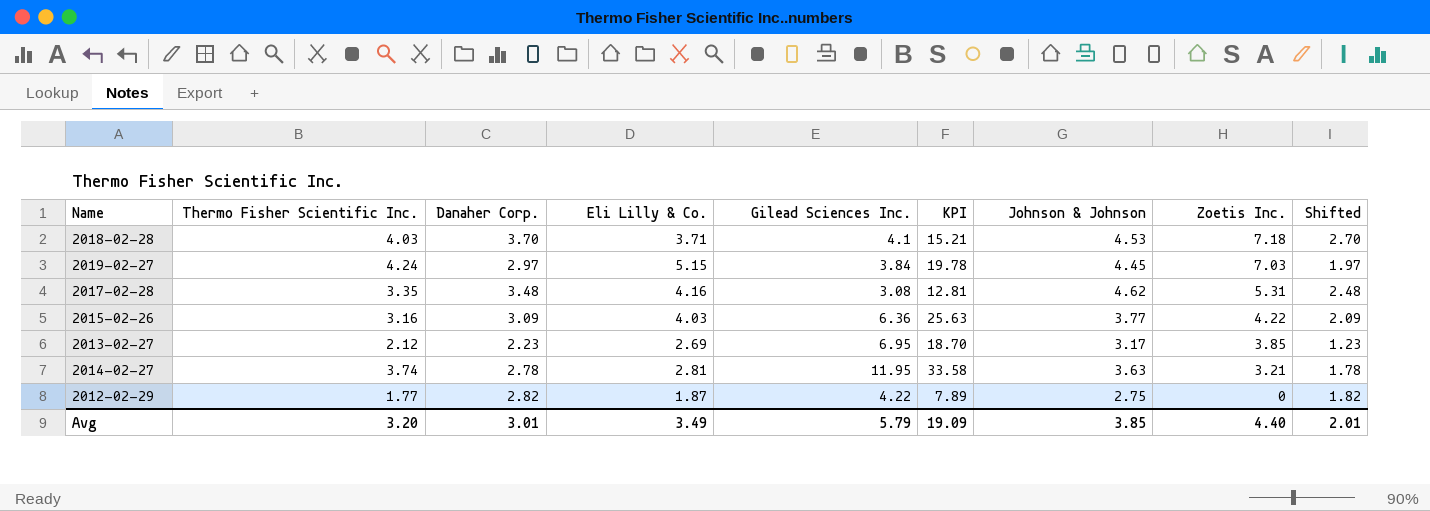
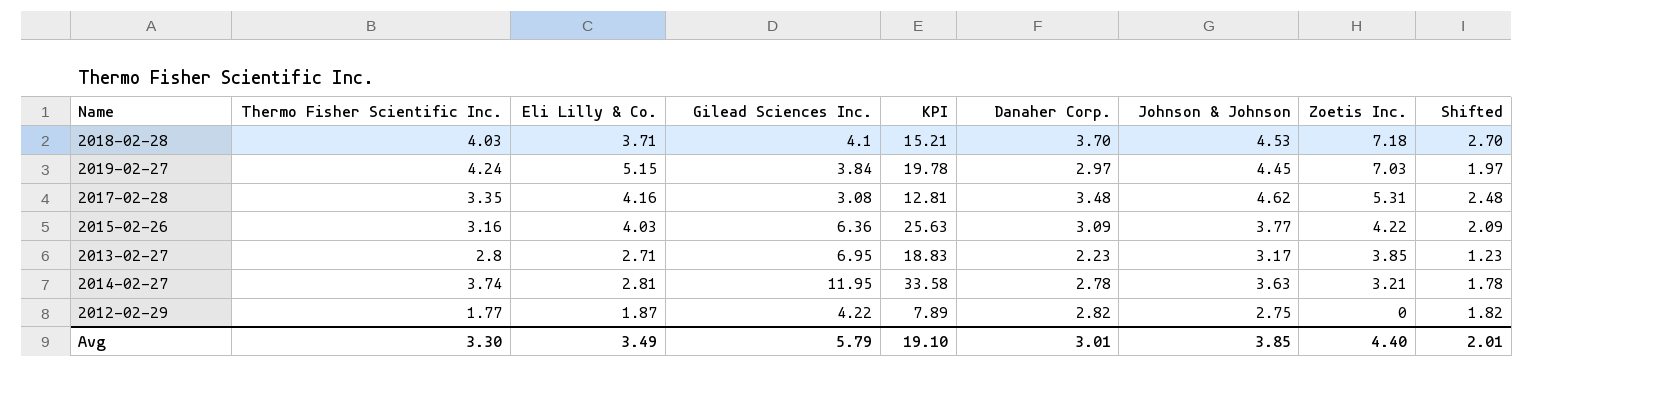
column Danaher Corp. | position: 3 -> 6
2013-02-27 | Thermo Fisher Scientific Inc.: 2.12 -> 2.8
2013-02-27 | Eli Lilly & Co.: 2.69 -> 2.71
2013-02-27 | KPI: 18.70 -> 18.83
Avg | Thermo Fisher Scientific Inc.: 3.20 -> 3.30
Avg | KPI: 19.09 -> 19.10

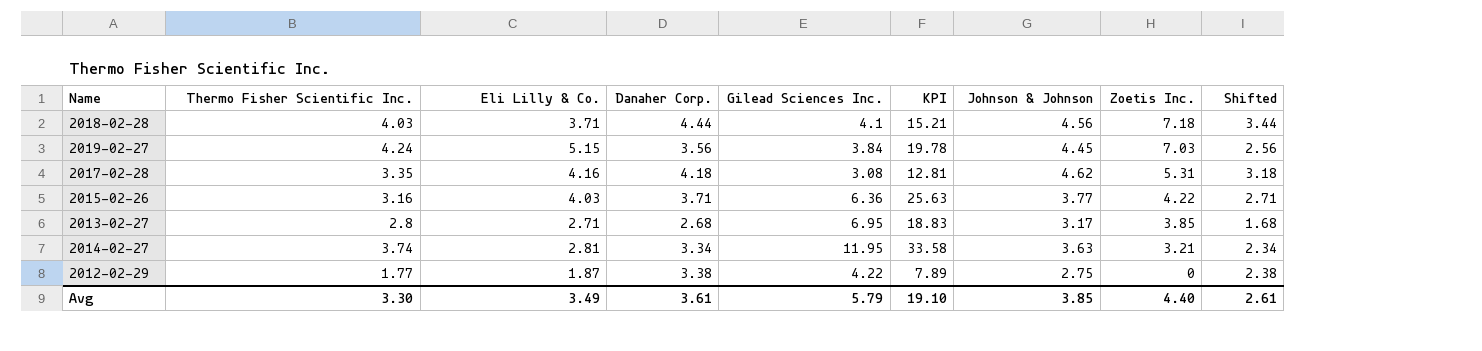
column Danaher Corp. | position: 6 -> 4
2018-02-28 | Danaher Corp.: 3.70 -> 4.44
2018-02-28 | Johnson & Johnson: 4.53 -> 4.56
2018-02-28 | Shifted: 2.70 -> 3.44
2019-02-27 | Danaher Corp.: 2.97 -> 3.56
2019-02-27 | Shifted: 1.97 -> 2.56
2017-02-28 | Danaher Corp.: 3.48 -> 4.18
2017-02-28 | Shifted: 2.48 -> 3.18
2015-02-26 | Danaher Corp.: 3.09 -> 3.71
2015-02-26 | Shifted: 2.09 -> 2.71
2013-02-27 | Danaher Corp.: 2.23 -> 2.68
2013-02-27 | Shifted: 1.23 -> 1.68
2014-02-27 | Danaher Corp.: 2.78 -> 3.34
2014-02-27 | Shifted: 1.78 -> 2.34
2012-02-29 | Danaher Corp.: 2.82 -> 3.38
2012-02-29 | Shifted: 1.82 -> 2.38
Avg | Danaher Corp.: 3.01 -> 3.61
Avg | Shifted: 2.01 -> 2.61

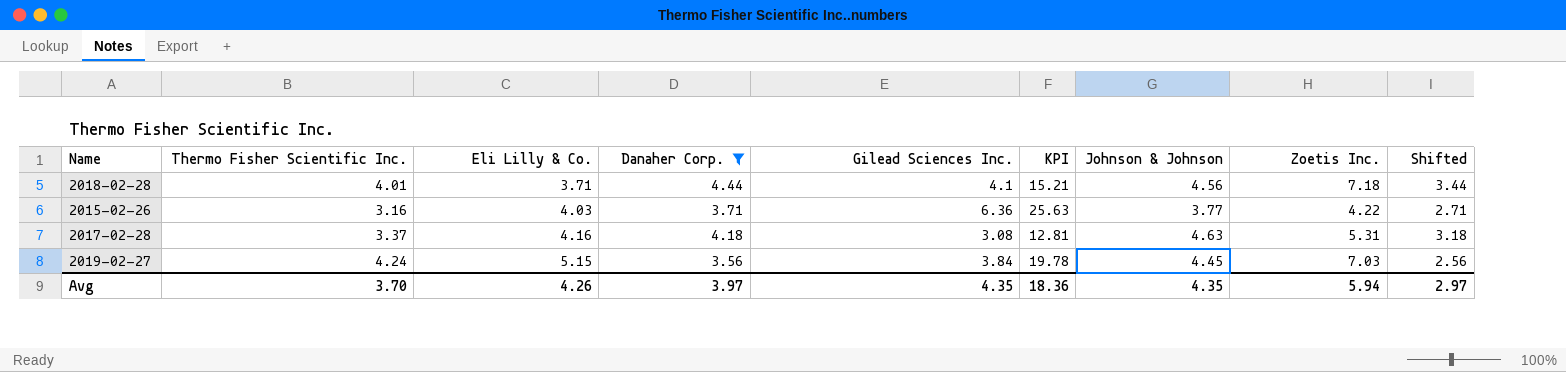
filter: none -> Danaher Corp. >= 3.56
row order: Zoetis Inc. descending -> Eli Lilly & Co. ascending
2018-02-28 | Thermo Fisher Scientific Inc.: 4.03 -> 4.01
2017-02-28 | Thermo Fisher Scientific Inc.: 3.35 -> 3.37
2017-02-28 | Johnson & Johnson: 4.62 -> 4.63
Avg | Thermo Fisher Scientific Inc.: 3.30 -> 3.70
Avg | Eli Lilly & Co.: 3.49 -> 4.26
Avg | Danaher Corp.: 3.61 -> 3.97
Avg | Gilead Sciences Inc.: 5.79 -> 4.35
Avg | KPI: 19.10 -> 18.36
Avg | Johnson & Johnson: 3.85 -> 4.35
Avg | Zoetis Inc.: 4.40 -> 5.94
Avg | Shifted: 2.61 -> 2.97

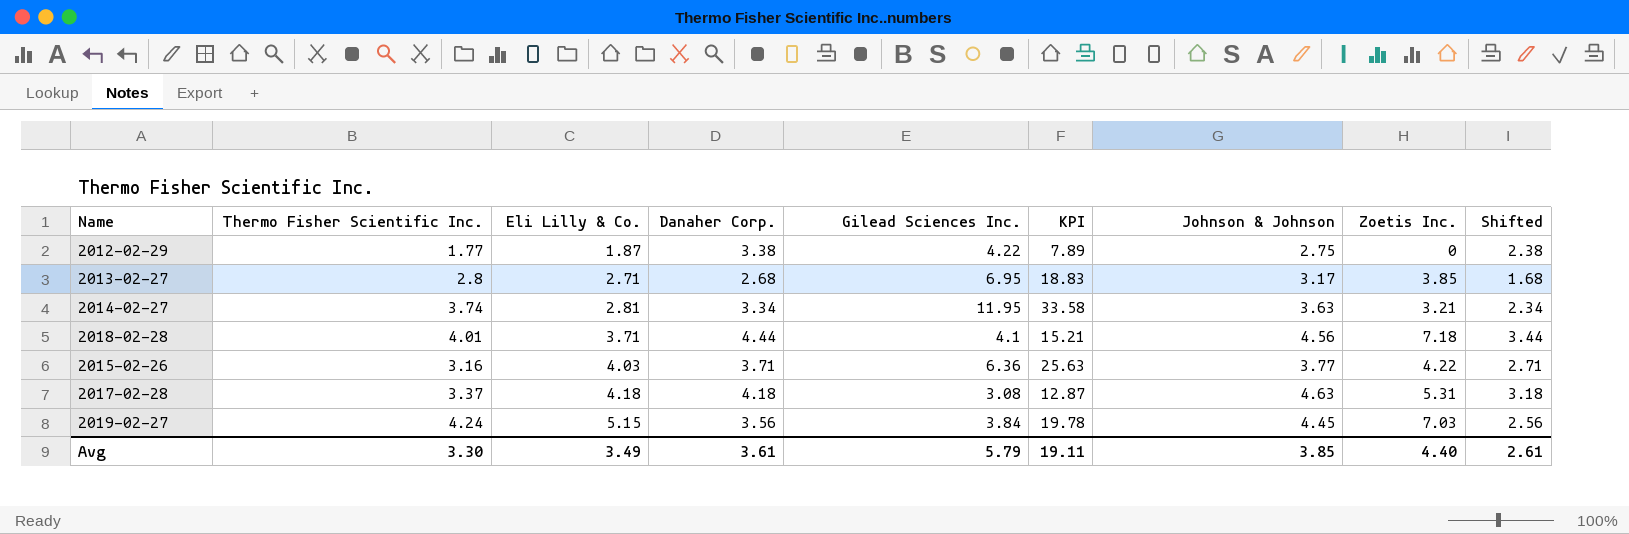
filter: Danaher Corp. >= 3.56 -> none
2017-02-28 | Eli Lilly & Co.: 4.16 -> 4.18
2017-02-28 | KPI: 12.81 -> 12.87
Avg | Thermo Fisher Scientific Inc.: 3.70 -> 3.30
Avg | Eli Lilly & Co.: 4.26 -> 3.49
Avg | Danaher Corp.: 3.97 -> 3.61
Avg | Gilead Sciences Inc.: 4.35 -> 5.79
Avg | KPI: 18.36 -> 19.11
Avg | Johnson & Johnson: 4.35 -> 3.85
Avg | Zoetis Inc.: 5.94 -> 4.40
Avg | Shifted: 2.97 -> 2.61

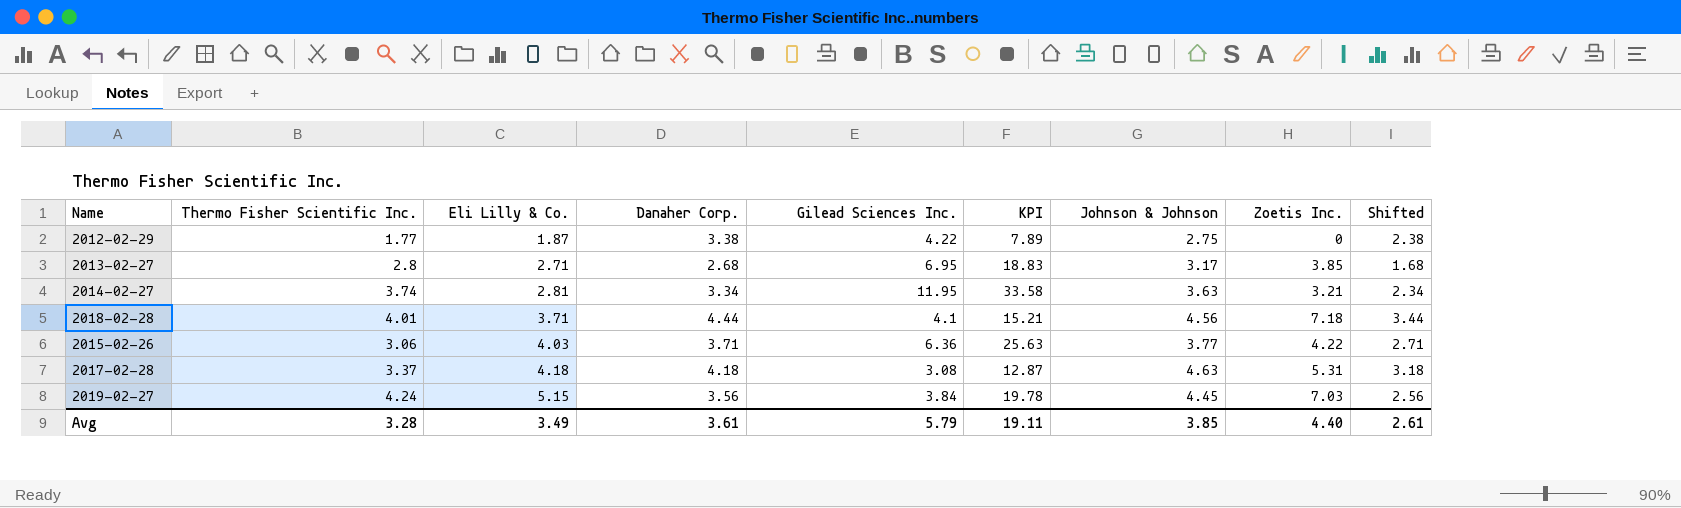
2015-02-26 | Thermo Fisher Scientific Inc.: 3.16 -> 3.06
Avg | Thermo Fisher Scientific Inc.: 3.30 -> 3.28

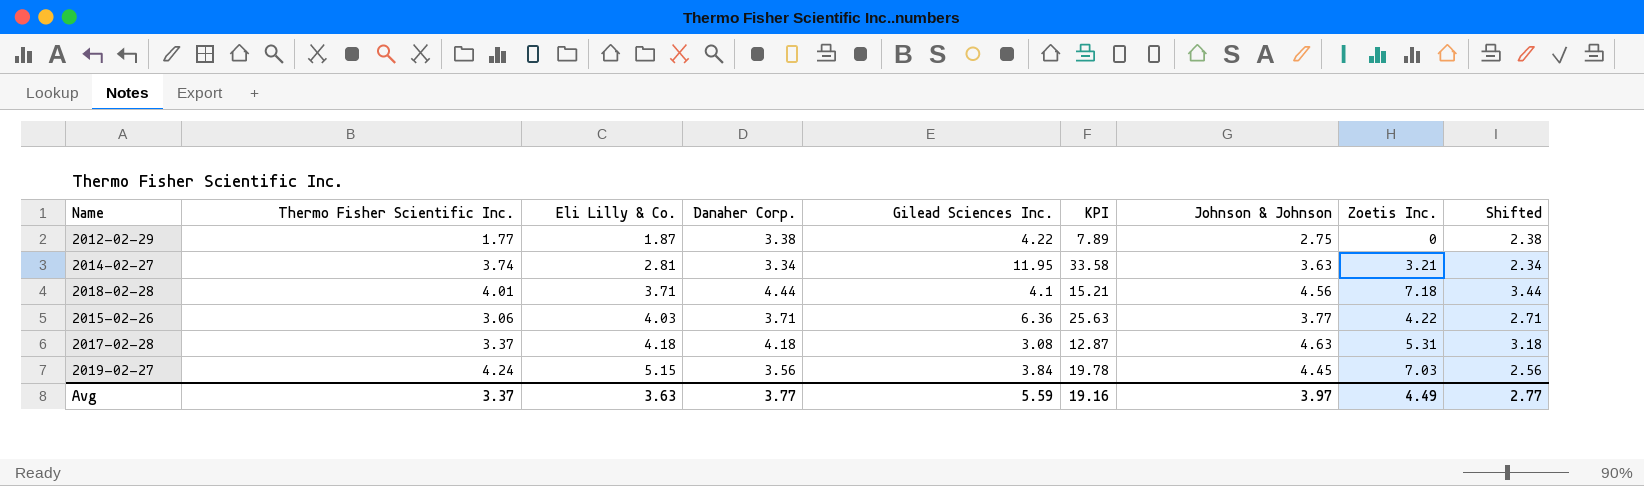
row 2013-02-27: 2.8 | 2.71 | 2.68 | 6.95 | 18.83 | 3.17 | 3.85 | 1.68 -> none
Avg | Thermo Fisher Scientific Inc.: 3.28 -> 3.37
Avg | Eli Lilly & Co.: 3.49 -> 3.63
Avg | Danaher Corp.: 3.61 -> 3.77
Avg | Gilead Sciences Inc.: 5.79 -> 5.59
Avg | KPI: 19.11 -> 19.16
Avg | Johnson & Johnson: 3.85 -> 3.97
Avg | Zoetis Inc.: 4.40 -> 4.49
Avg | Shifted: 2.61 -> 2.77

